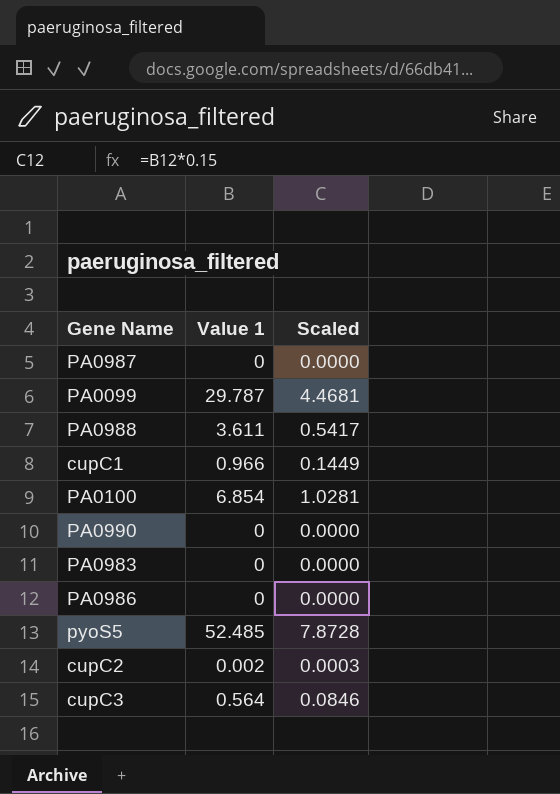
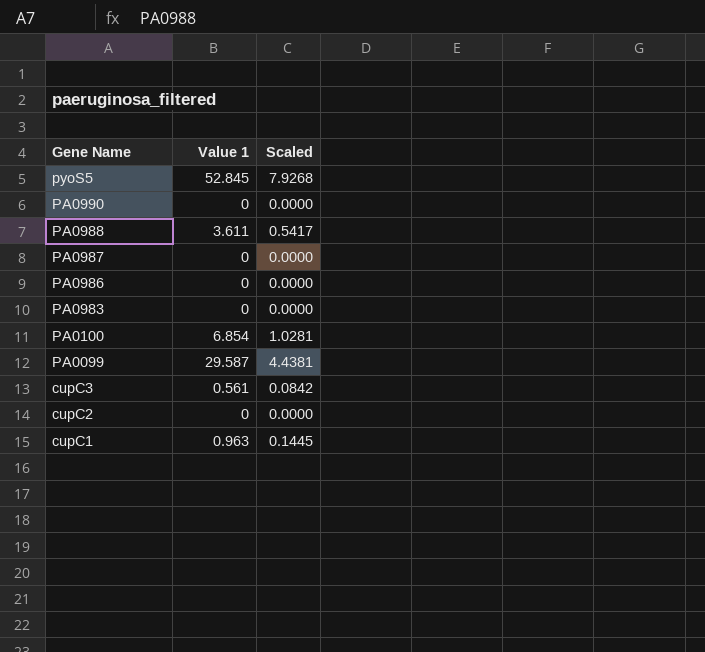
row order: none -> Gene Name descending
pyoS5 | Value 1: 52.485 -> 52.845
pyoS5 | Scaled: 7.8728 -> 7.9268
PA0099 | Value 1: 29.787 -> 29.587
PA0099 | Scaled: 4.4681 -> 4.4381
cupC3 | Value 1: 0.564 -> 0.561
cupC3 | Scaled: 0.0846 -> 0.0842
cupC2 | Value 1: 0.002 -> 0
cupC2 | Scaled: 0.0003 -> 0.0000
cupC1 | Value 1: 0.966 -> 0.963
cupC1 | Scaled: 0.1449 -> 0.1445

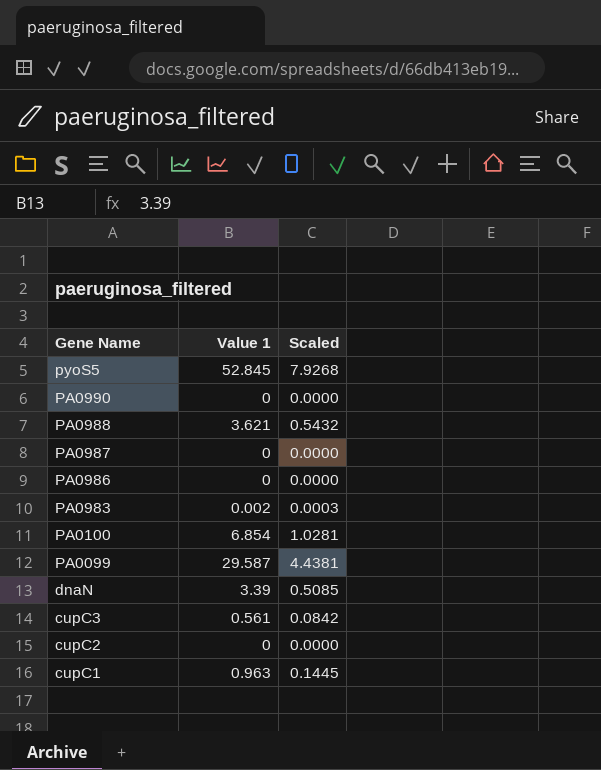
PA0988 | Value 1: 3.611 -> 3.621
PA0988 | Scaled: 0.5417 -> 0.5432
PA0983 | Value 1: 0 -> 0.002
PA0983 | Scaled: 0.0000 -> 0.0003
row dnaN: none -> 3.39 | 0.5085

